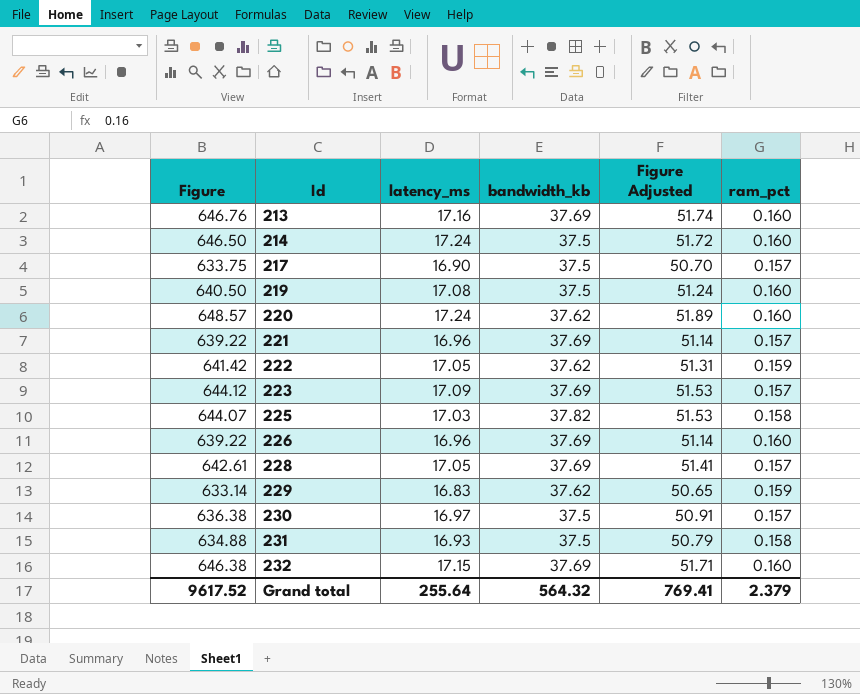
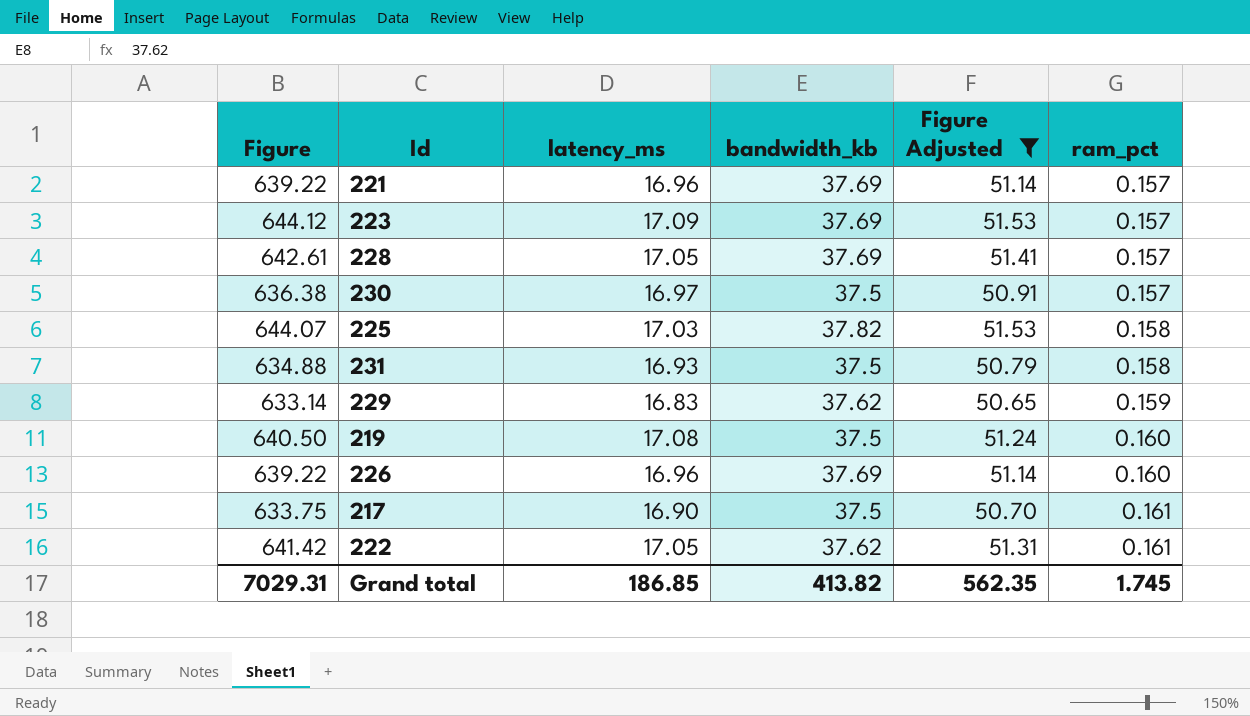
filter: none -> Figure Adjusted <= 51.53
row order: Id ascending -> ram_pct ascending
217 | ram_pct: 0.157 -> 0.161
222 | ram_pct: 0.159 -> 0.161
Grand total | Figure: 9617.52 -> 7029.31
Grand total | latency_ms: 255.64 -> 186.85
Grand total | bandwidth_kb: 564.32 -> 413.82
Grand total | Figure Adjusted: 769.41 -> 562.35
Grand total | ram_pct: 2.379 -> 1.745

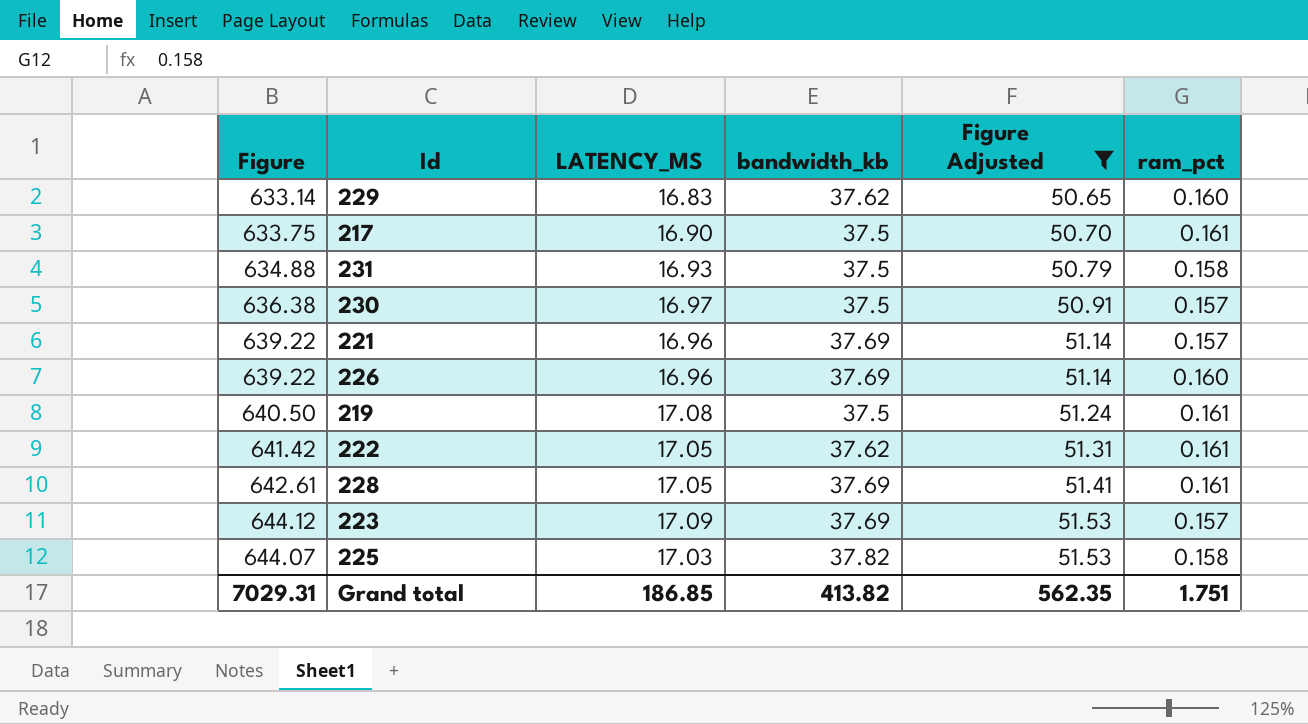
row order: ram_pct ascending -> Figure Adjusted ascending
column name: latency_ms -> LATENCY_MS
229 | ram_pct: 0.159 -> 0.160
219 | ram_pct: 0.160 -> 0.161
228 | ram_pct: 0.157 -> 0.161
Grand total | ram_pct: 1.745 -> 1.751

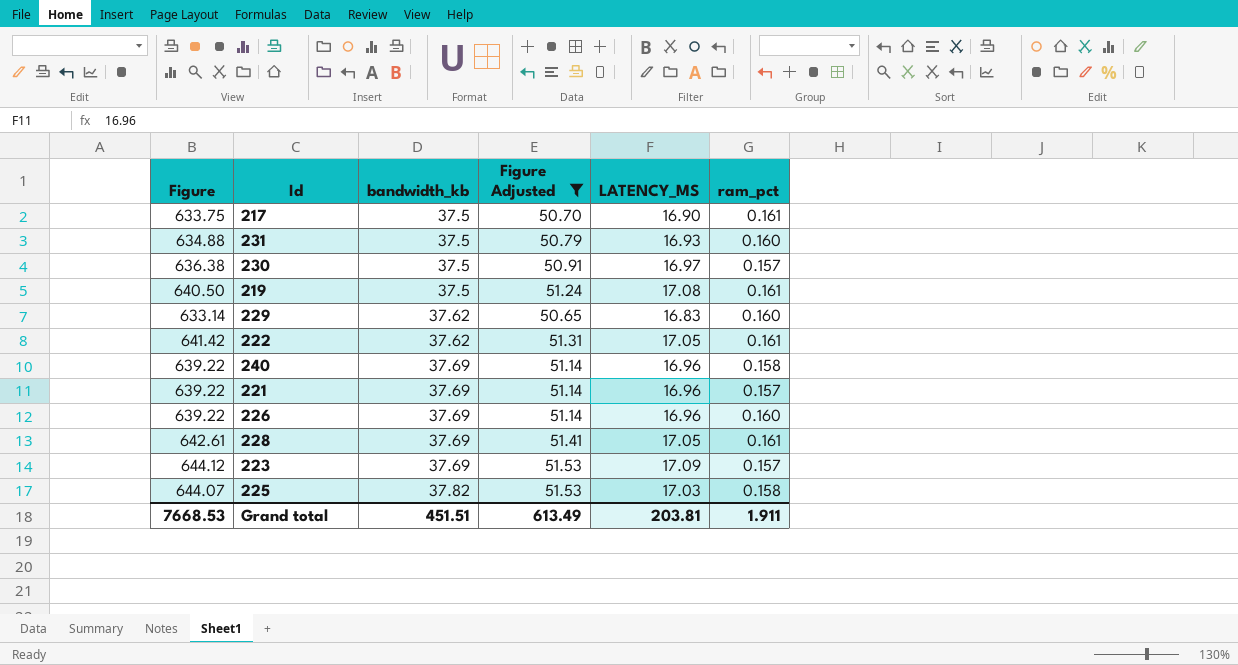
row order: Figure Adjusted ascending -> bandwidth_kb ascending
column LATENCY_MS | position: 3 -> 5
231 | ram_pct: 0.158 -> 0.160
row 240: none -> 639.22 | 37.69 | 51.14 | 16.96 | 0.158
Grand total | Figure: 7029.31 -> 7668.53
Grand total | bandwidth_kb: 413.82 -> 451.51
Grand total | Figure Adjusted: 562.35 -> 613.49
Grand total | LATENCY_MS: 186.85 -> 203.81
Grand total | ram_pct: 1.751 -> 1.911

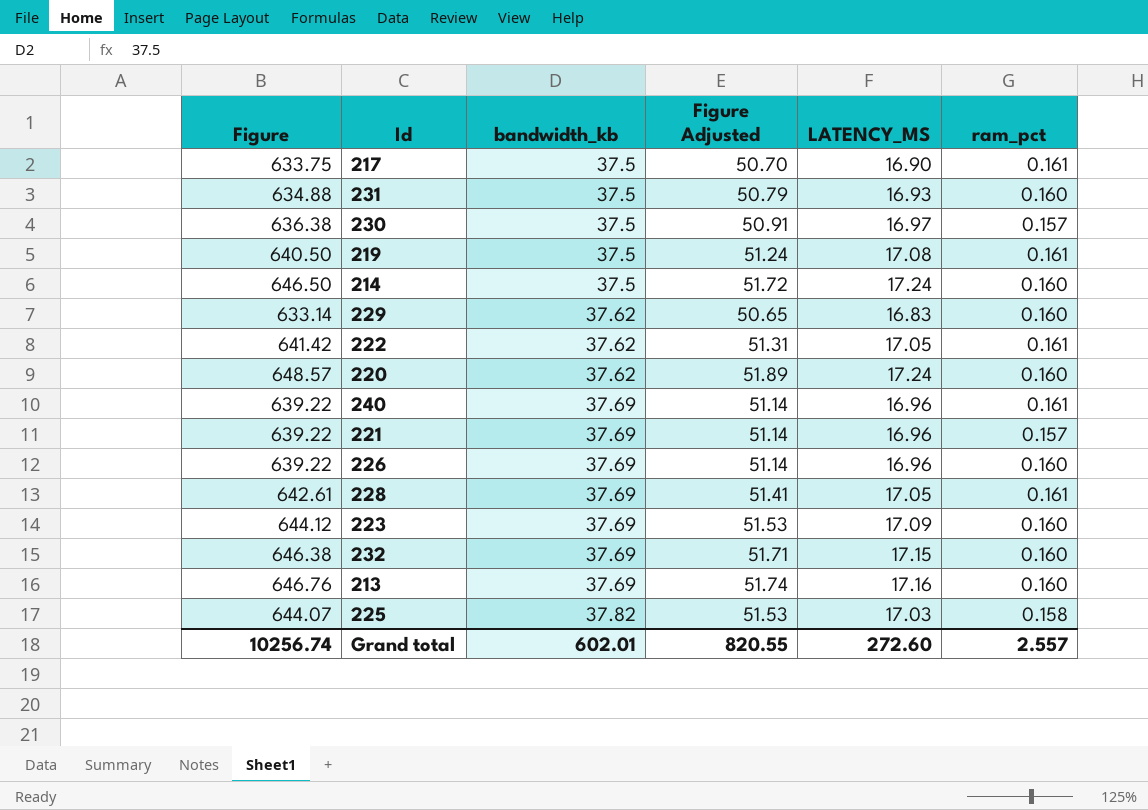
filter: Figure Adjusted <= 51.53 -> none
240 | ram_pct: 0.158 -> 0.161
223 | ram_pct: 0.157 -> 0.160
Grand total | Figure: 7668.53 -> 10256.74
Grand total | bandwidth_kb: 451.51 -> 602.01
Grand total | Figure Adjusted: 613.49 -> 820.55
Grand total | LATENCY_MS: 203.81 -> 272.60
Grand total | ram_pct: 1.911 -> 2.557

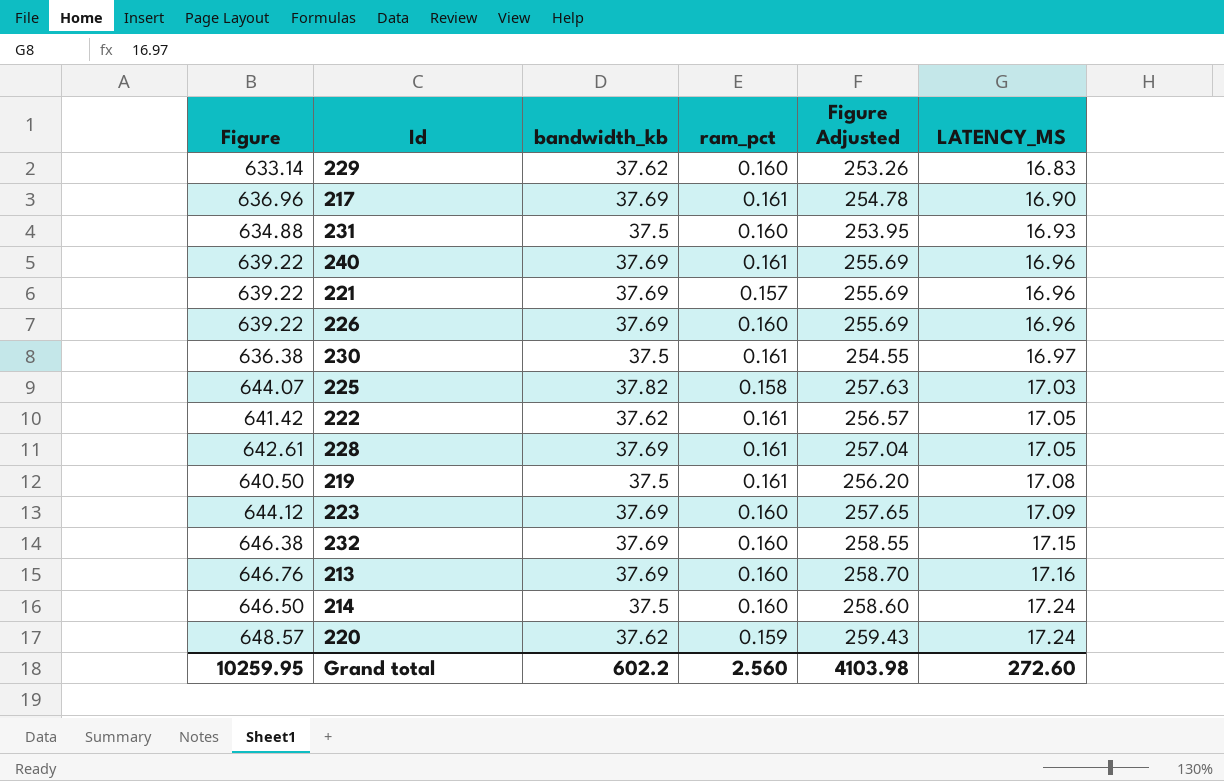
row order: bandwidth_kb ascending -> LATENCY_MS ascending
column ram_pct | position: 6 -> 4
column Figure Adjusted | formula: [Figure] * 0.08 -> [Figure] * 0.4
217 | Figure: 633.75 -> 636.96
217 | bandwidth_kb: 37.5 -> 37.69
230 | ram_pct: 0.157 -> 0.161
220 | ram_pct: 0.160 -> 0.159
Grand total | Figure: 10256.74 -> 10259.95
Grand total | bandwidth_kb: 602.01 -> 602.2
Grand total | ram_pct: 2.557 -> 2.560
Grand total | Figure Adjusted: 820.55 -> 4103.98

